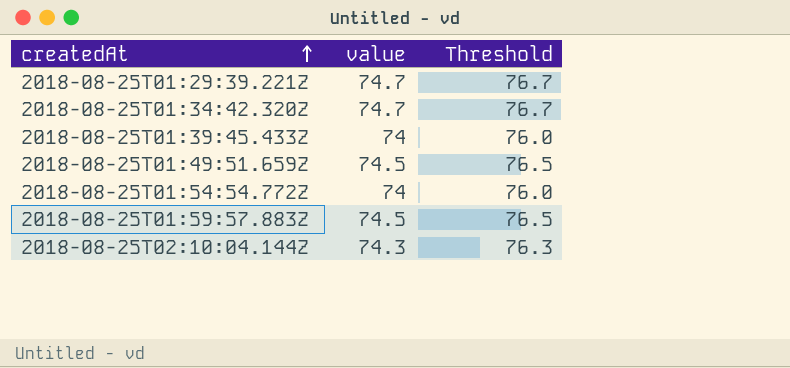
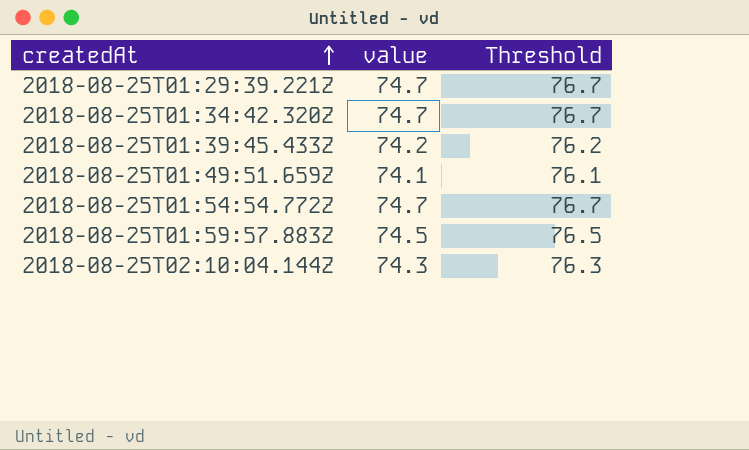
2018-08-25T01:39:45.433Z | value: 74 -> 74.2
2018-08-25T01:39:45.433Z | Threshold: 76.0 -> 76.2
2018-08-25T01:49:51.659Z | value: 74.5 -> 74.1
2018-08-25T01:49:51.659Z | Threshold: 76.5 -> 76.1
2018-08-25T01:54:54.772Z | value: 74 -> 74.7
2018-08-25T01:54:54.772Z | Threshold: 76.0 -> 76.7

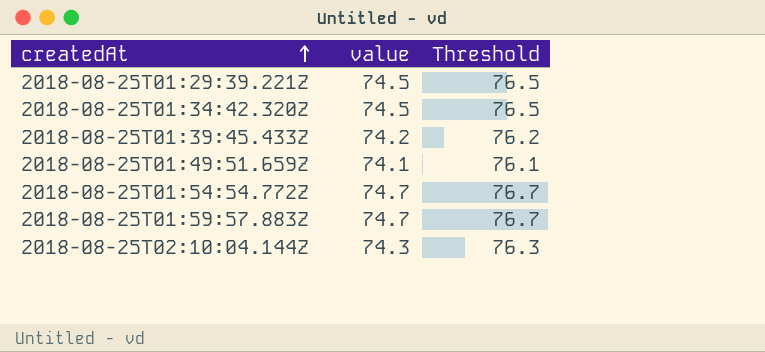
2018-08-25T01:29:39.221Z | value: 74.7 -> 74.5
2018-08-25T01:29:39.221Z | Threshold: 76.7 -> 76.5
2018-08-25T01:34:42.320Z | value: 74.7 -> 74.5
2018-08-25T01:34:42.320Z | Threshold: 76.7 -> 76.5
2018-08-25T01:59:57.883Z | value: 74.5 -> 74.7
2018-08-25T01:59:57.883Z | Threshold: 76.5 -> 76.7

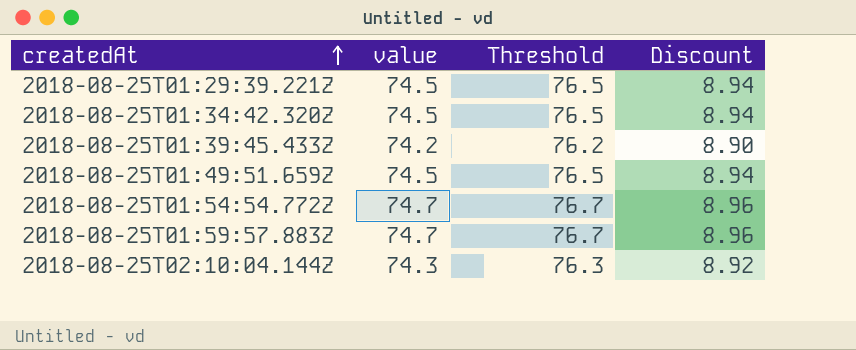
column Discount | formula: none -> [value] * 0.12
2018-08-25T01:49:51.659Z | value: 74.1 -> 74.5
2018-08-25T01:49:51.659Z | Threshold: 76.1 -> 76.5

